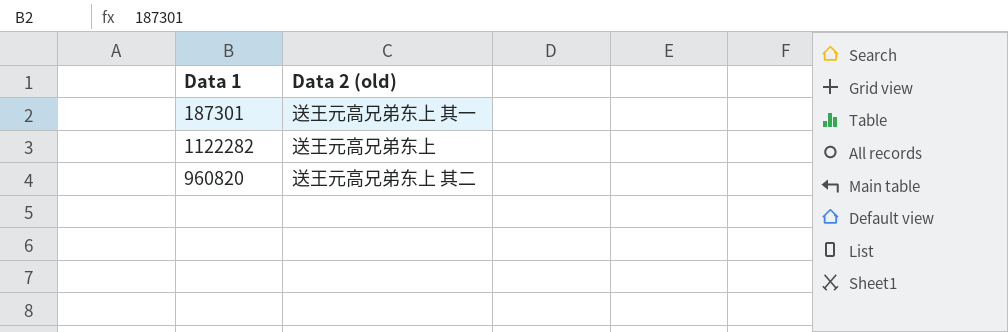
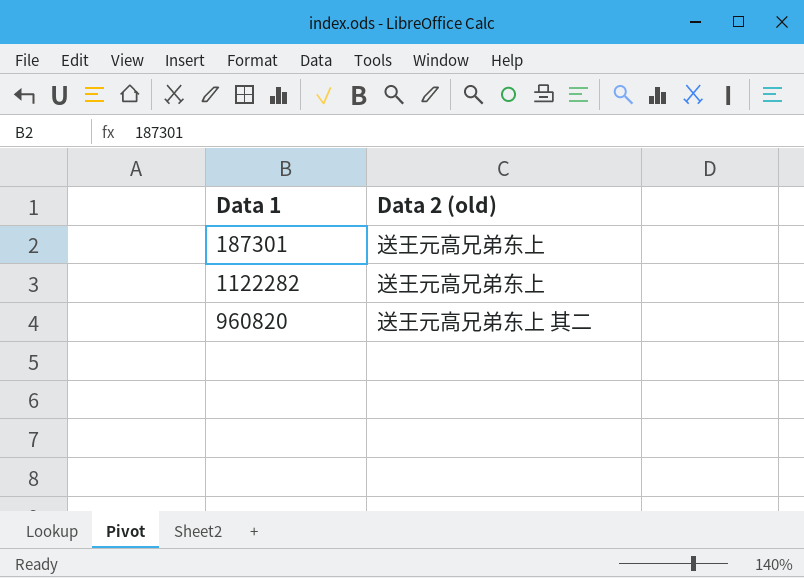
187301 | Data 2 (old): 送王元高兄弟东上 其一 -> 送王元高兄弟东上

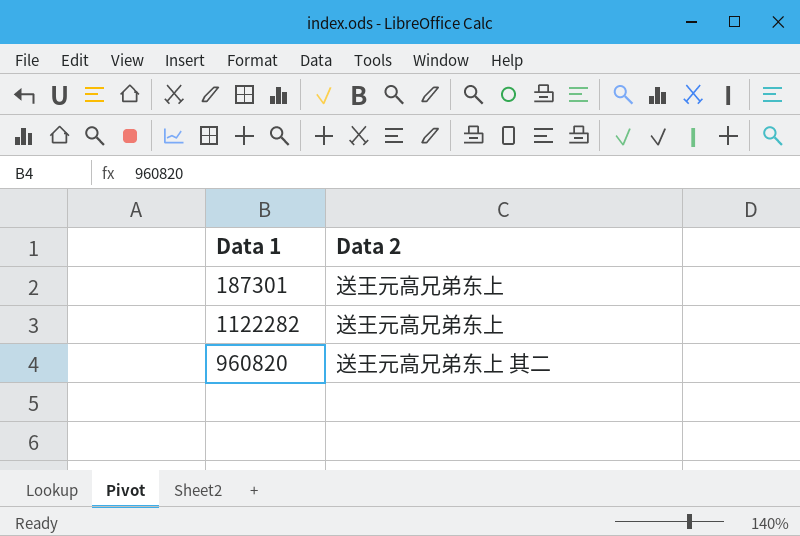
column name: Data 2 (old) -> Data 2

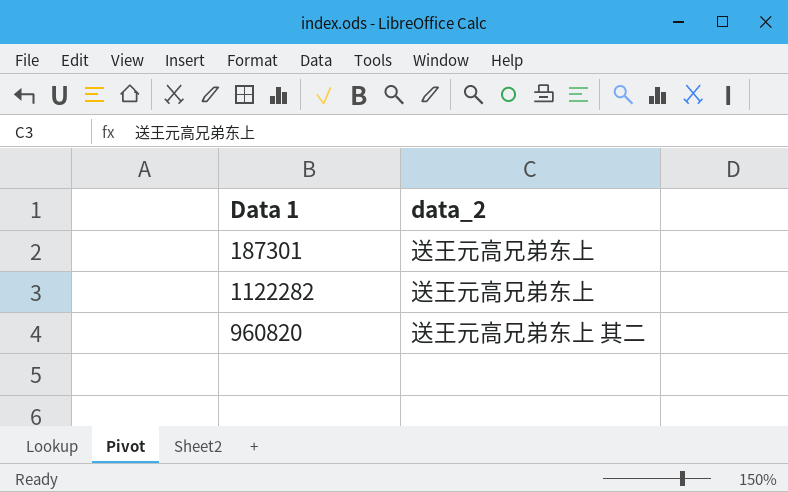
column name: Data 2 -> data_2

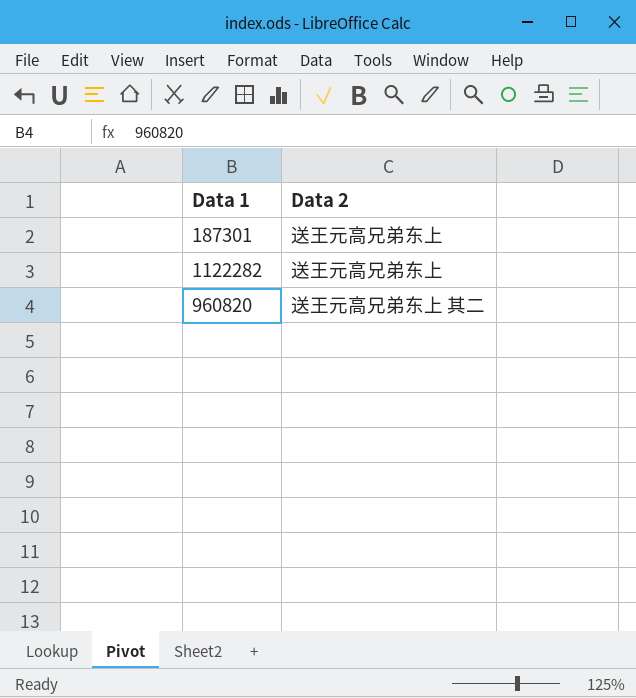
column name: data_2 -> Data 2

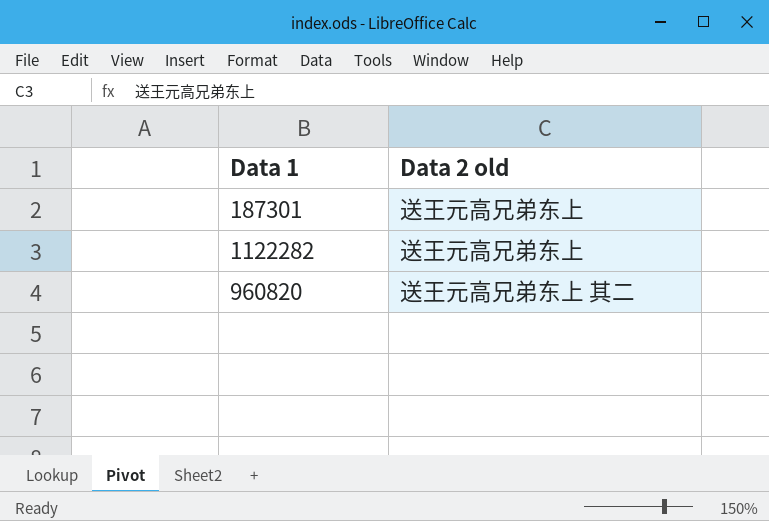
column name: Data 2 -> Data 2 old

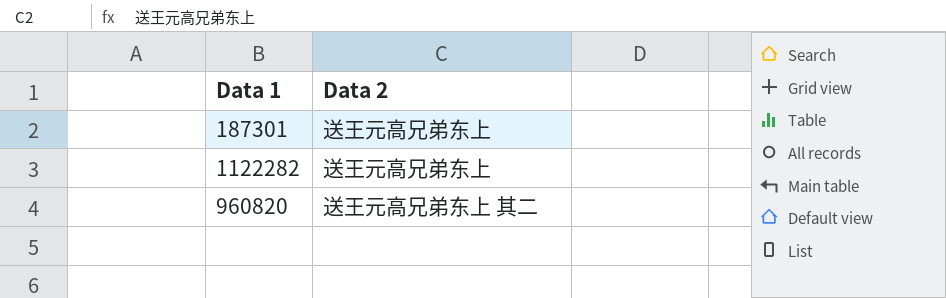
column name: Data 2 old -> Data 2

